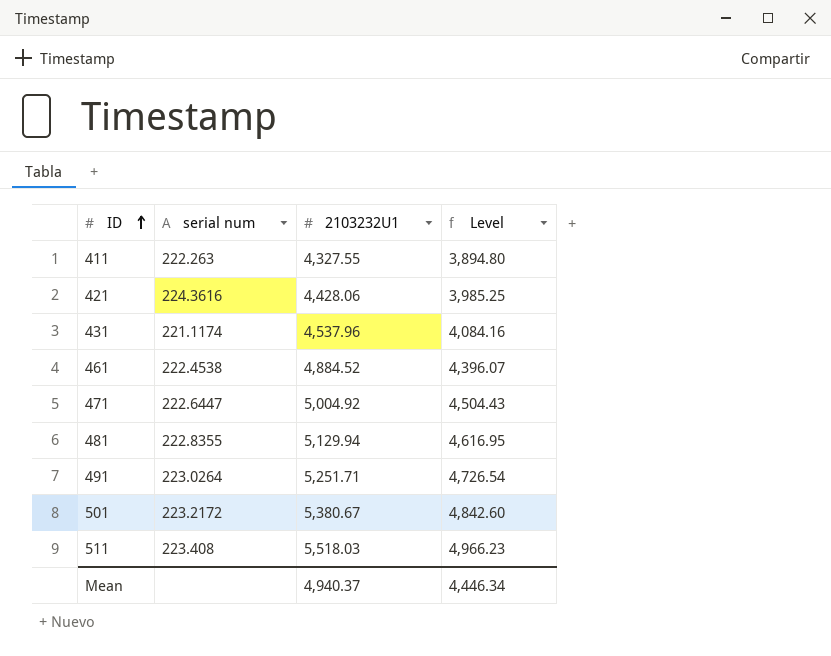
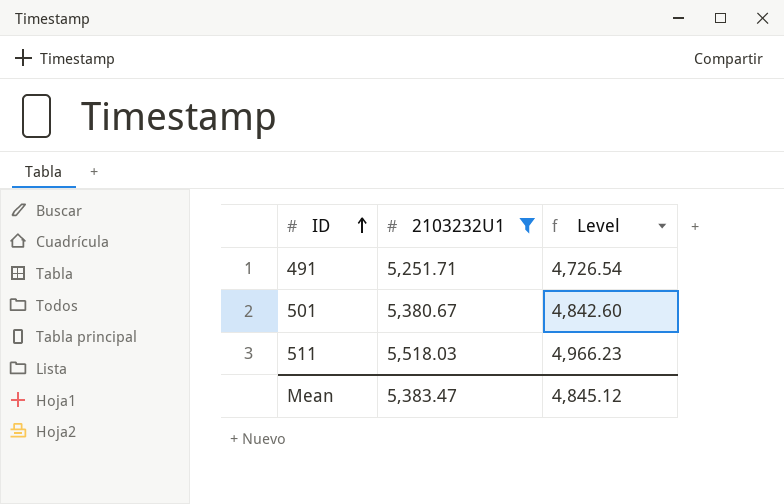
filter: none -> 2103232U1 >= 5,251.71
column serial num | position: 2 -> none
Mean | 2103232U1: 4,940.37 -> 5,383.47
Mean | Level: 4,446.34 -> 4,845.12

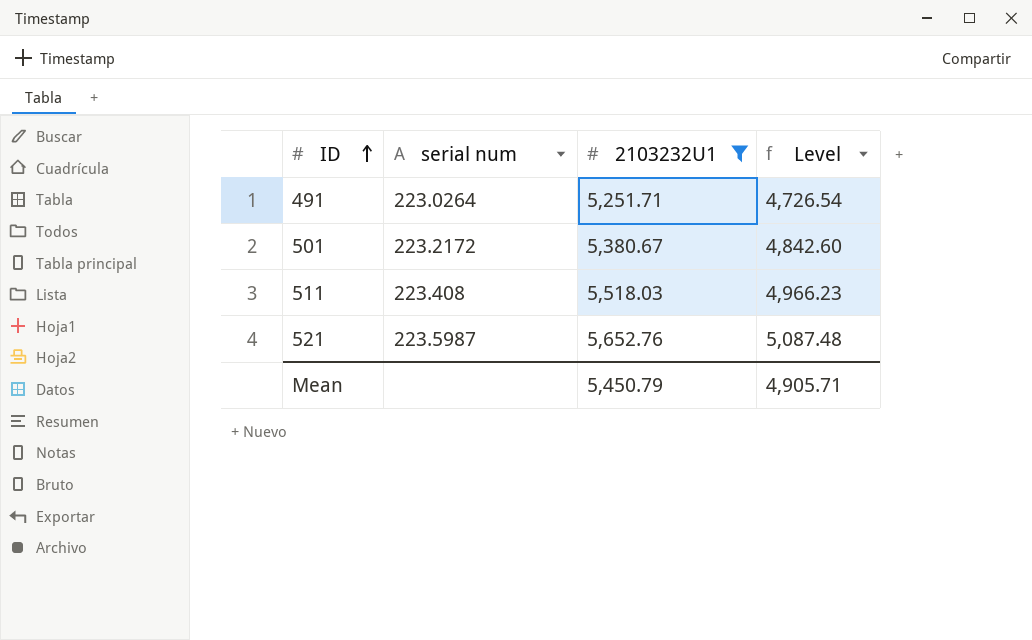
column serial num | position: none -> 2
row 521: none -> 223.5987 | 5,652.76 | 5,087.48
Mean | 2103232U1: 5,383.47 -> 5,450.79
Mean | Level: 4,845.12 -> 4,905.71

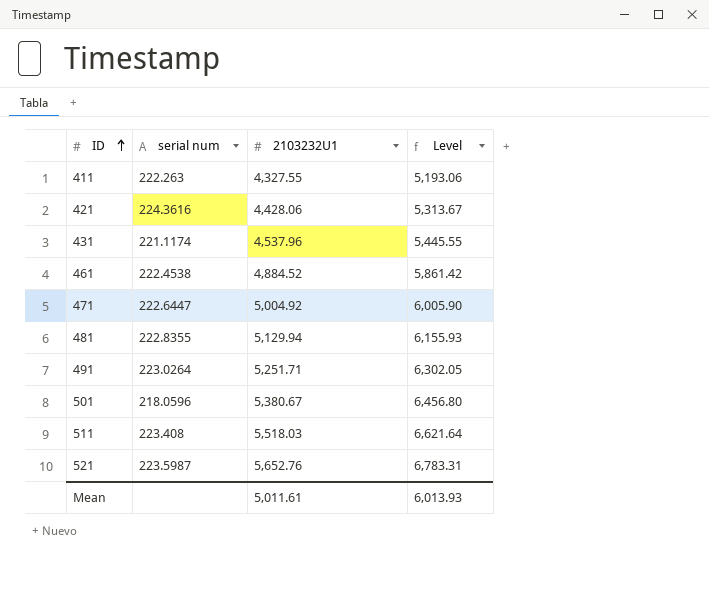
filter: 2103232U1 >= 5,251.71 -> none
column Level | formula: [2103232U1] * 0.9 -> [2103232U1] * 1.2
501 | serial num: 223.2172 -> 218.0596
Mean | 2103232U1: 5,450.79 -> 5,011.61
Mean | Level: 4,905.71 -> 6,013.93

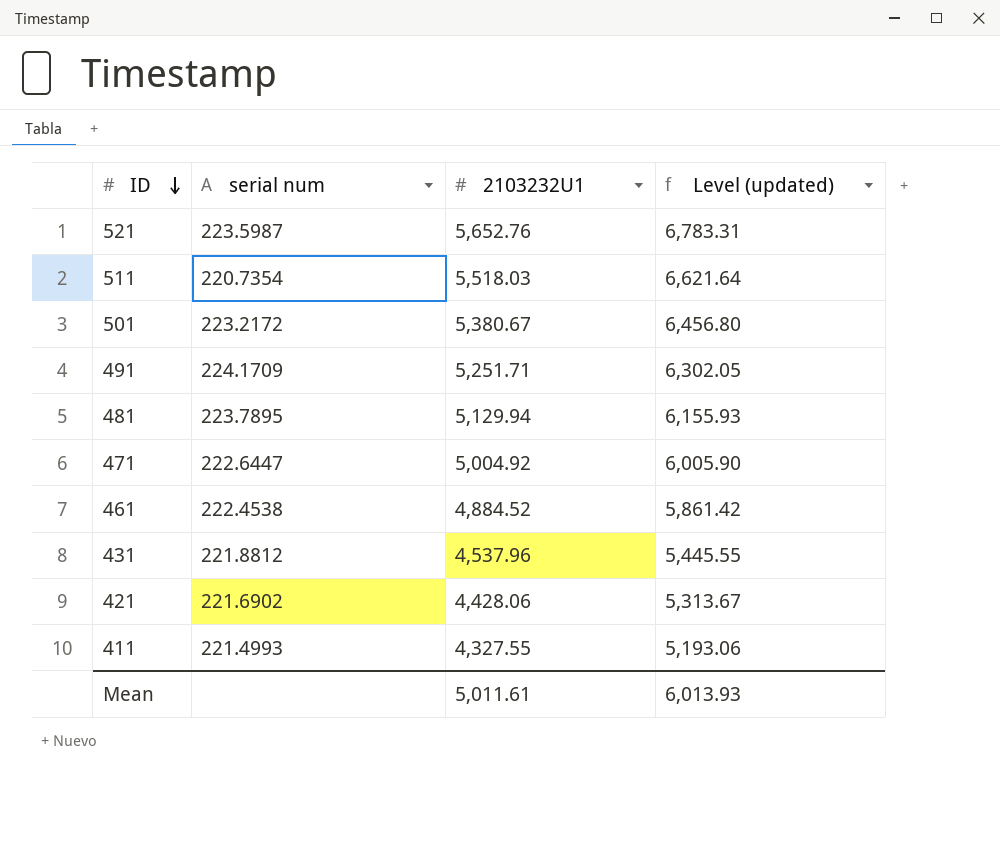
row order: ID ascending -> ID descending
column name: Level -> Level (updated)
511 | serial num: 223.408 -> 220.7354
501 | serial num: 218.0596 -> 223.2172
491 | serial num: 223.0264 -> 224.1709
481 | serial num: 222.8355 -> 223.7895
431 | serial num: 221.1174 -> 221.8812
421 | serial num: 224.3616 -> 221.6902
411 | serial num: 222.263 -> 221.4993

